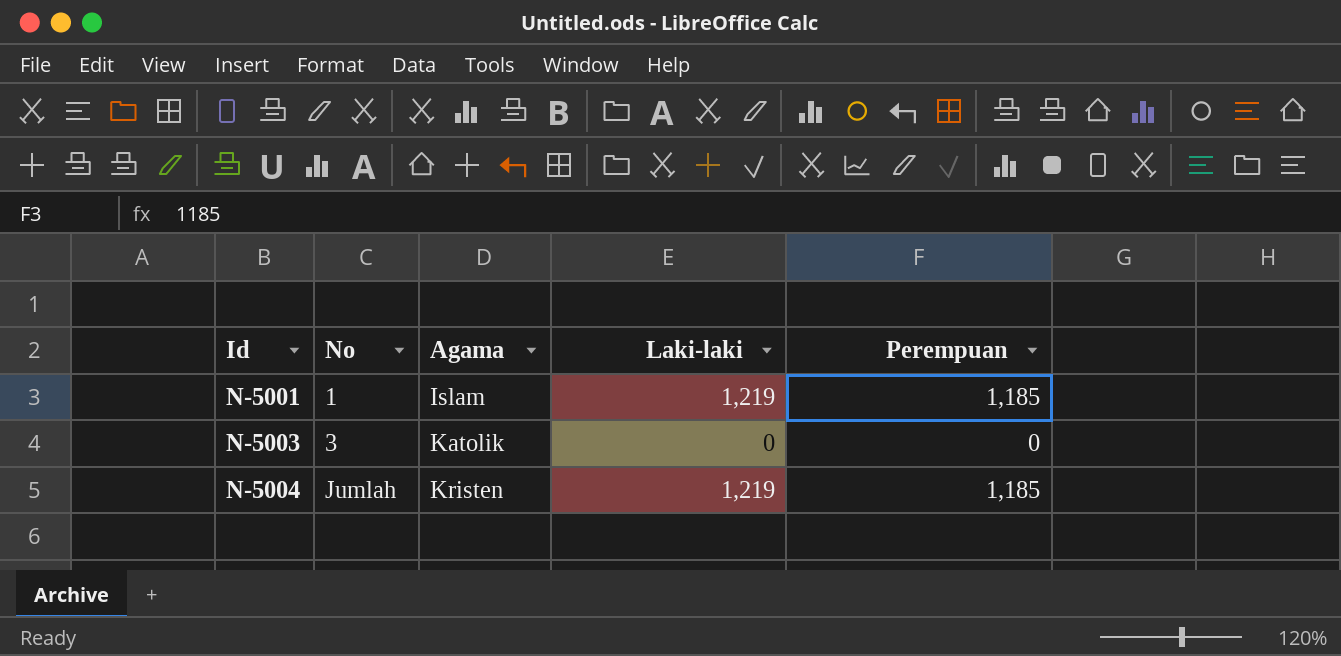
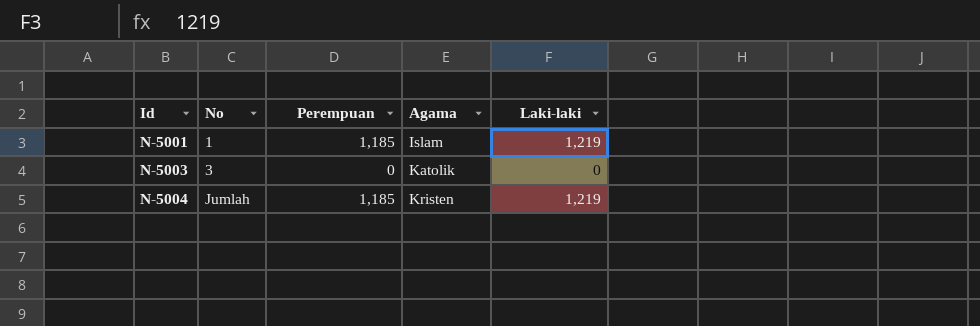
column Perempuan | position: 5 -> 3

